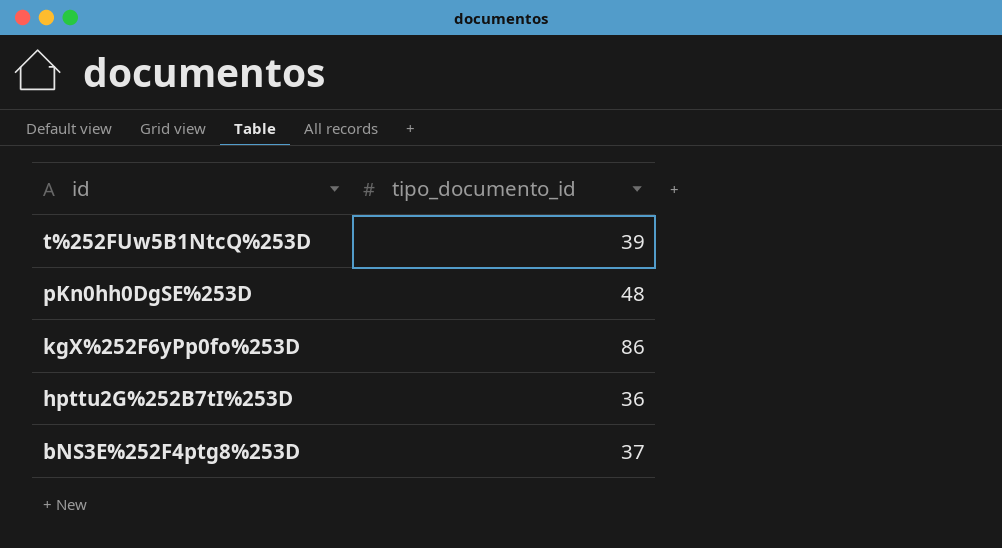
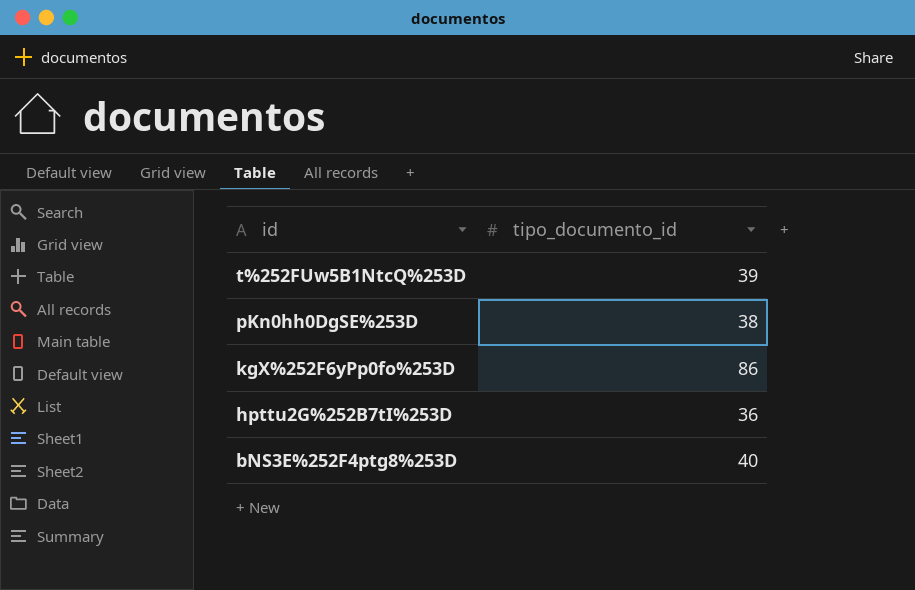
pKn0hh0DgSE%253D | tipo_documento_id: 48 -> 38
bNS3E%252F4ptg8%253D | tipo_documento_id: 37 -> 40

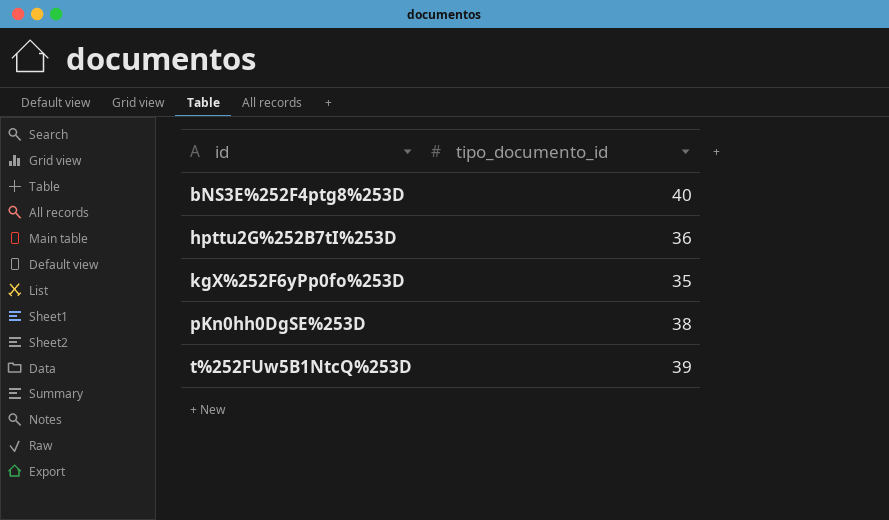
row order: id descending -> id ascending
kgX%252F6yPp0fo%253D | tipo_documento_id: 86 -> 35

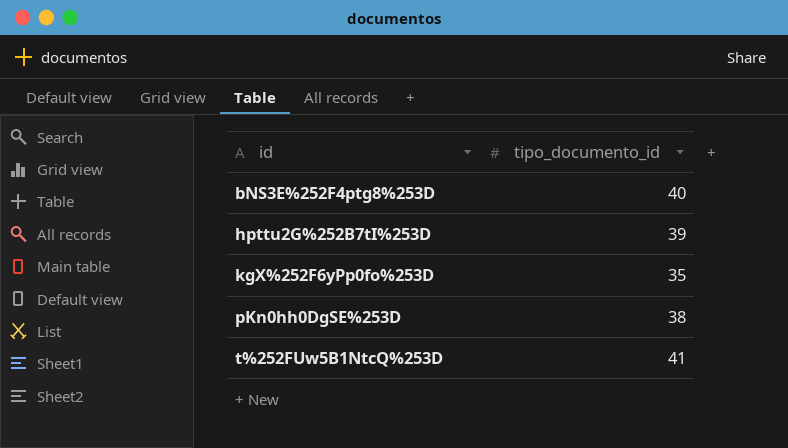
hpttu2G%252B7tI%253D | tipo_documento_id: 36 -> 39
t%252FUw5B1NtcQ%253D | tipo_documento_id: 39 -> 41

